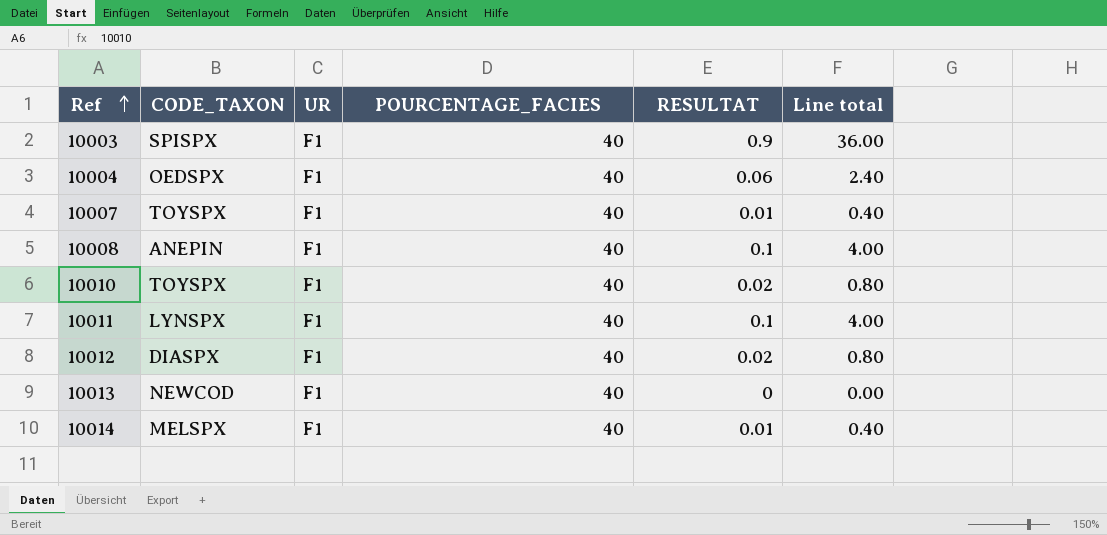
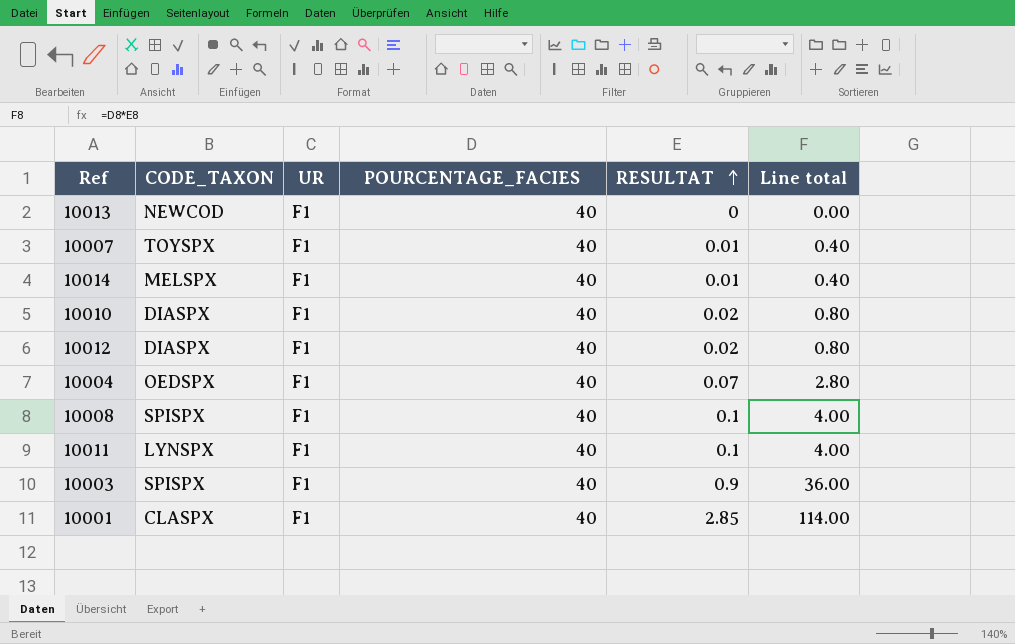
row order: Ref ascending -> RESULTAT ascending
10010 | CODE_TAXON: TOYSPX -> DIASPX
10004 | RESULTAT: 0.06 -> 0.07
10004 | Line total: 2.40 -> 2.80
10008 | CODE_TAXON: ANEPIN -> SPISPX
row 10001: none -> CLASPX | F1 | 40 | 2.85 | 114.00

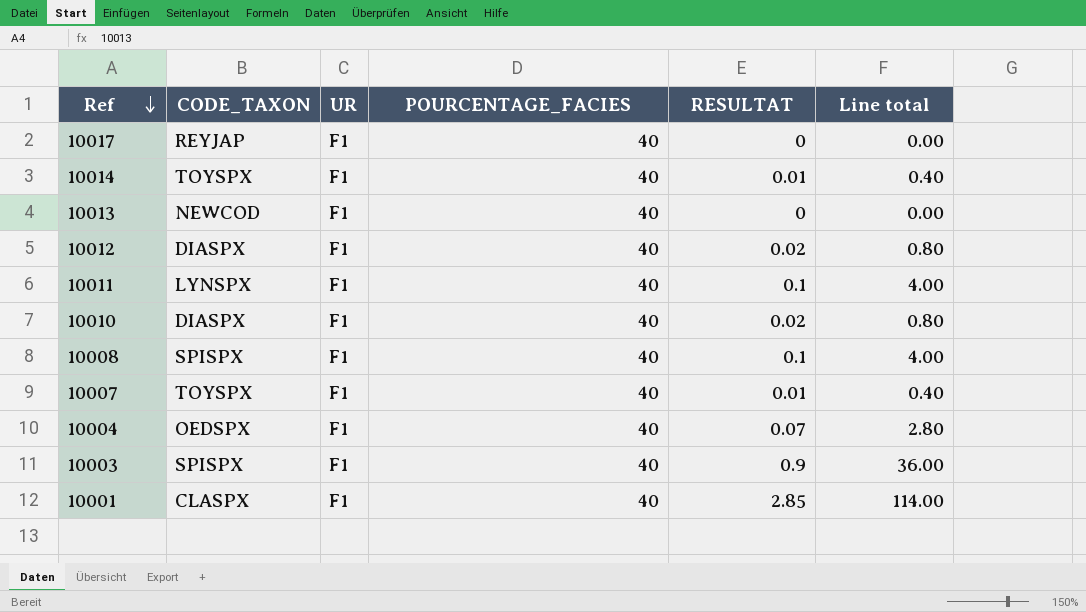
row order: RESULTAT ascending -> Ref descending
row 10017: none -> REYJAP | F1 | 40 | 0 | 0.00
10014 | CODE_TAXON: MELSPX -> TOYSPX

